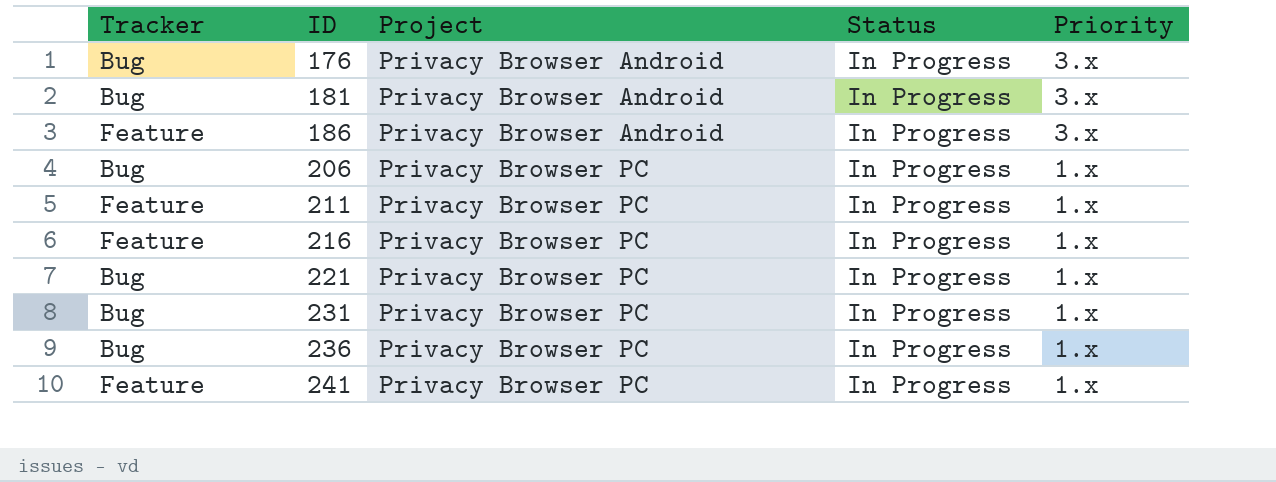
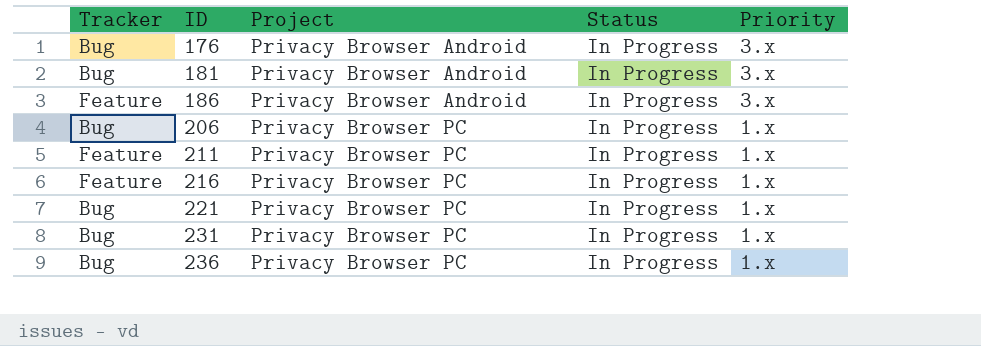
row 241: Feature | Privacy Browser PC | In Progress | 1.x -> none

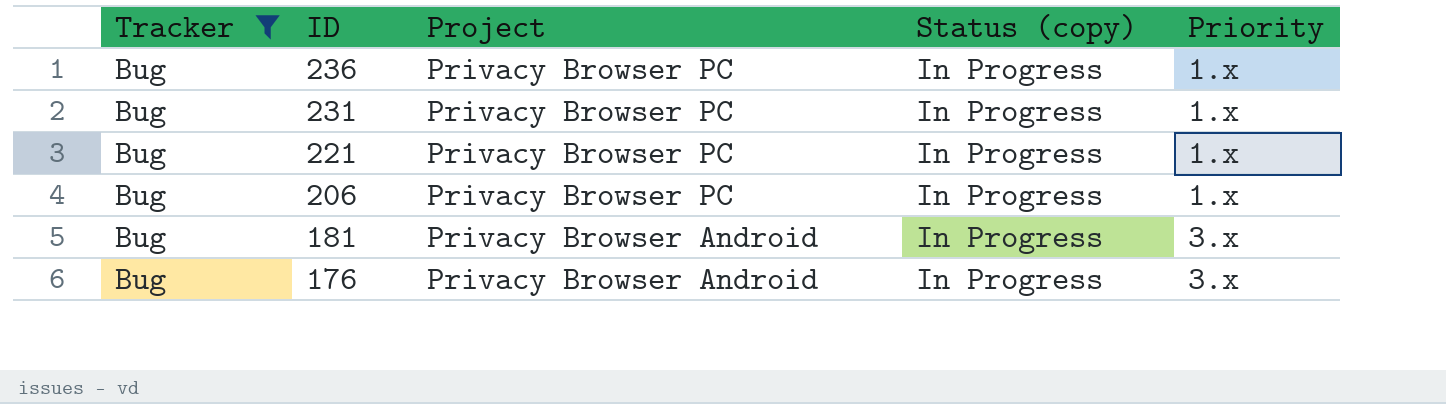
filter: none -> Tracker = Bug
row order: ID ascending -> ID descending
column name: Status -> Status (copy)

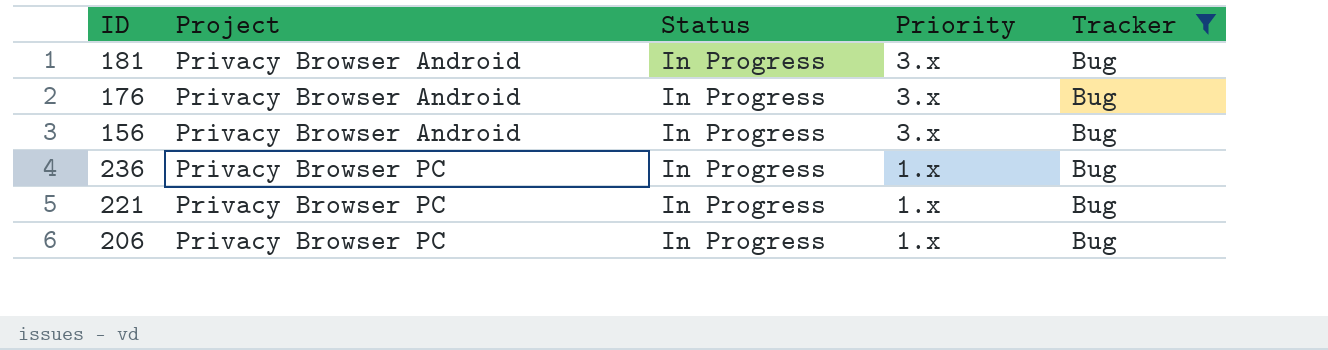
row order: ID descending -> Project ascending
column name: Status (copy) -> Status
column Tracker | position: 1 -> 5
row 231: Bug | Privacy Browser PC | In Progress | 1.x -> none
row 156: none -> Privacy Browser Android | In Progress | 3.x | Bug

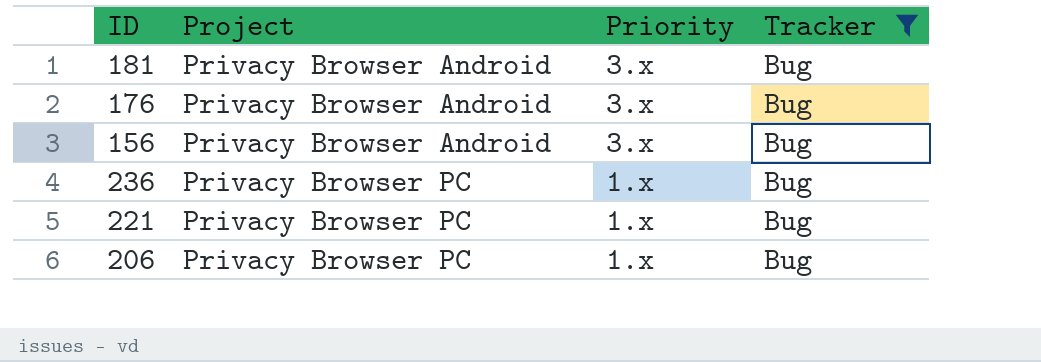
column Status | position: 3 -> none

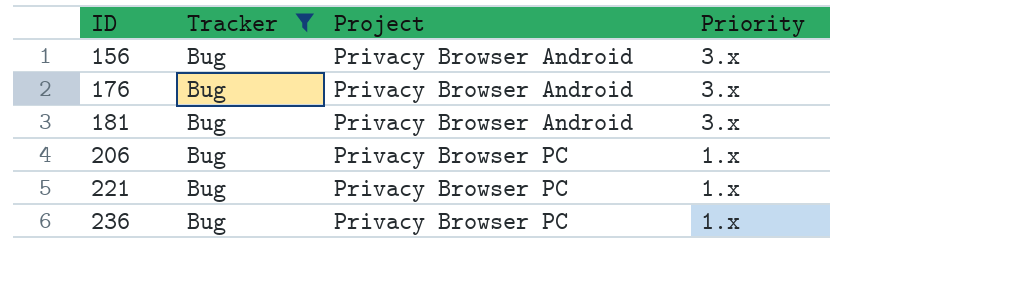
row order: Project ascending -> ID ascending
column Tracker | position: 4 -> 2

